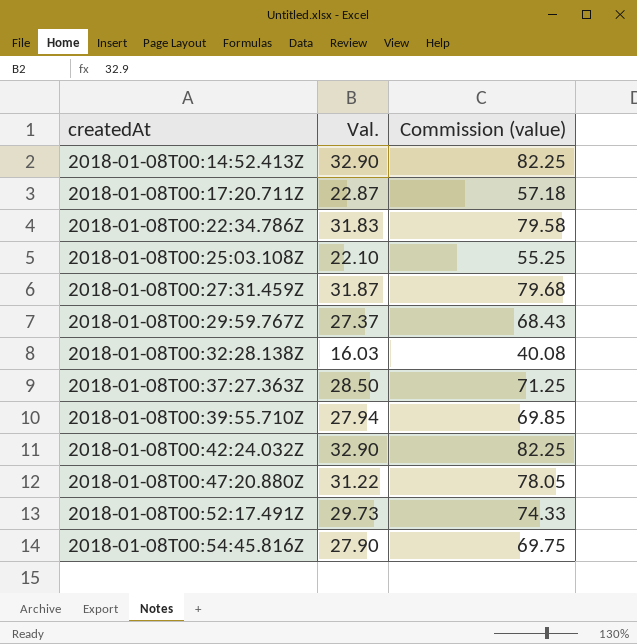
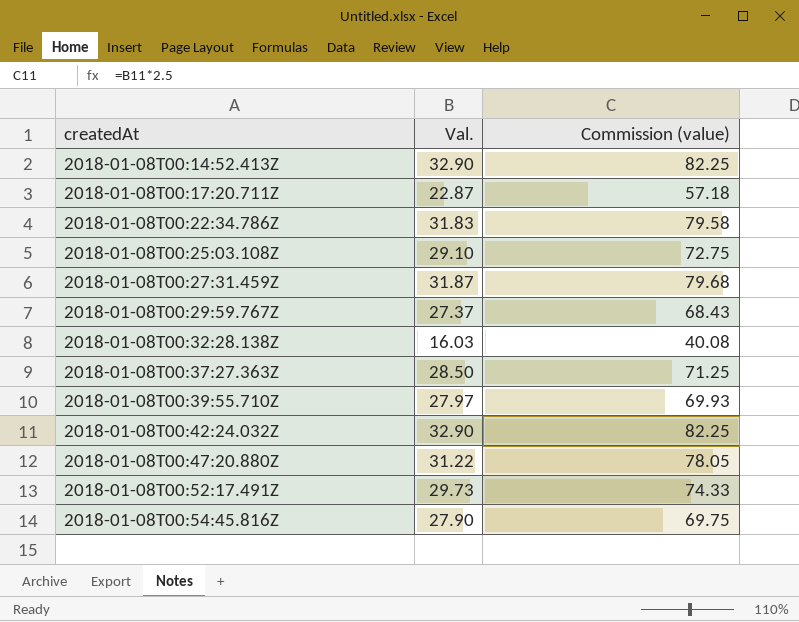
2018-01-08T00:25:03.108Z | Val.: 22.10 -> 29.10
2018-01-08T00:25:03.108Z | Commission (value): 55.25 -> 72.75
2018-01-08T00:39:55.710Z | Val.: 27.94 -> 27.97
2018-01-08T00:39:55.710Z | Commission (value): 69.85 -> 69.93

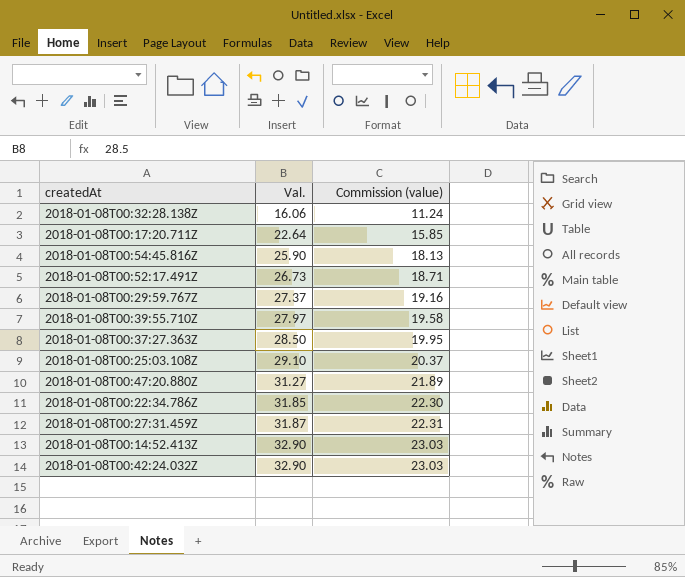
row order: createdAt ascending -> Val. ascending
column Commission (value) | formula: [Val.] * 2.5 -> [Val.] * 0.7
2018-01-08T00:32:28.138Z | Val.: 16.03 -> 16.06
2018-01-08T00:17:20.711Z | Val.: 22.87 -> 22.64
2018-01-08T00:54:45.816Z | Val.: 27.90 -> 25.90
2018-01-08T00:52:17.491Z | Val.: 29.73 -> 26.73
2018-01-08T00:47:20.880Z | Val.: 31.22 -> 31.27
2018-01-08T00:22:34.786Z | Val.: 31.83 -> 31.85

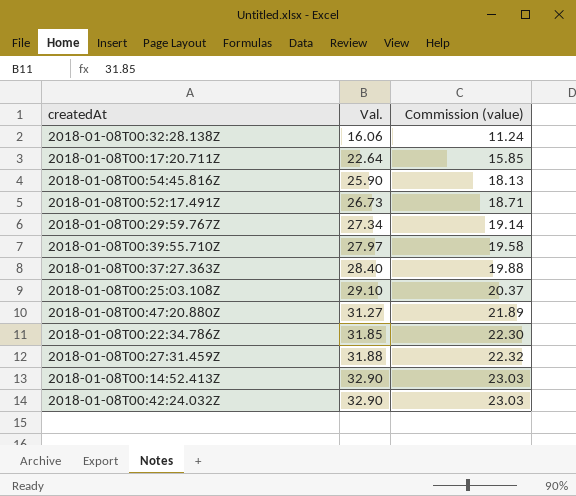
2018-01-08T00:29:59.767Z | Val.: 27.37 -> 27.34
2018-01-08T00:29:59.767Z | Commission (value): 19.16 -> 19.14
2018-01-08T00:37:27.363Z | Val.: 28.50 -> 28.40
2018-01-08T00:37:27.363Z | Commission (value): 19.95 -> 19.88
2018-01-08T00:27:31.459Z | Val.: 31.87 -> 31.88
2018-01-08T00:27:31.459Z | Commission (value): 22.31 -> 22.32

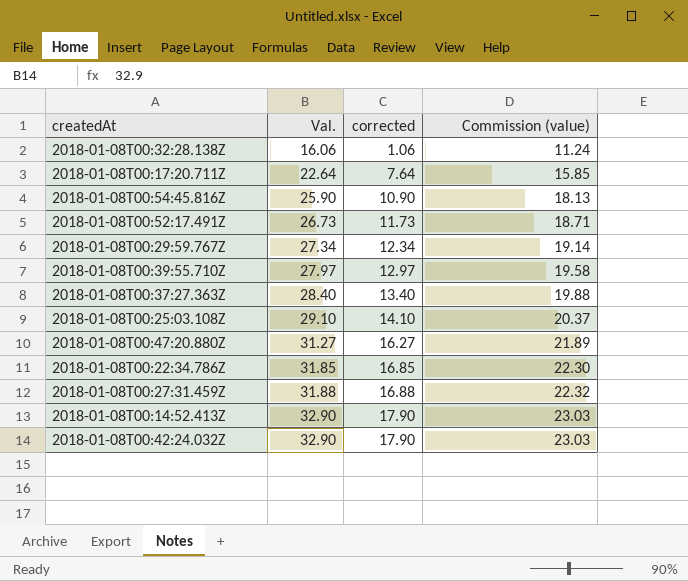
column corrected | formula: none -> [Val.] - 15

